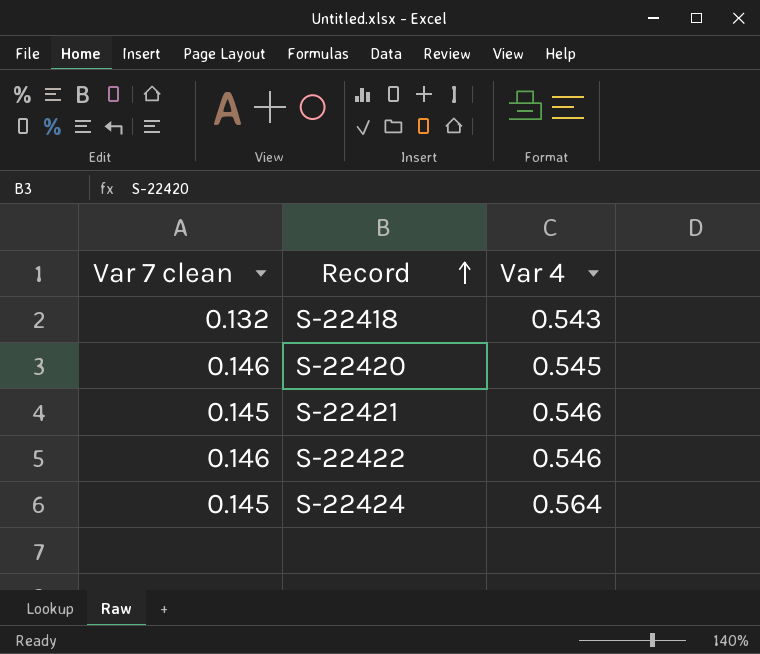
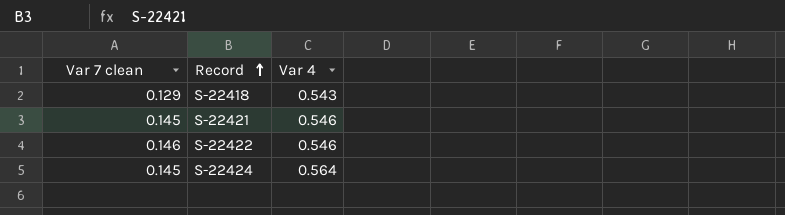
row S-22420: 0.146 | 0.545 -> none
S-22418 | Var 7 clean: 0.132 -> 0.129

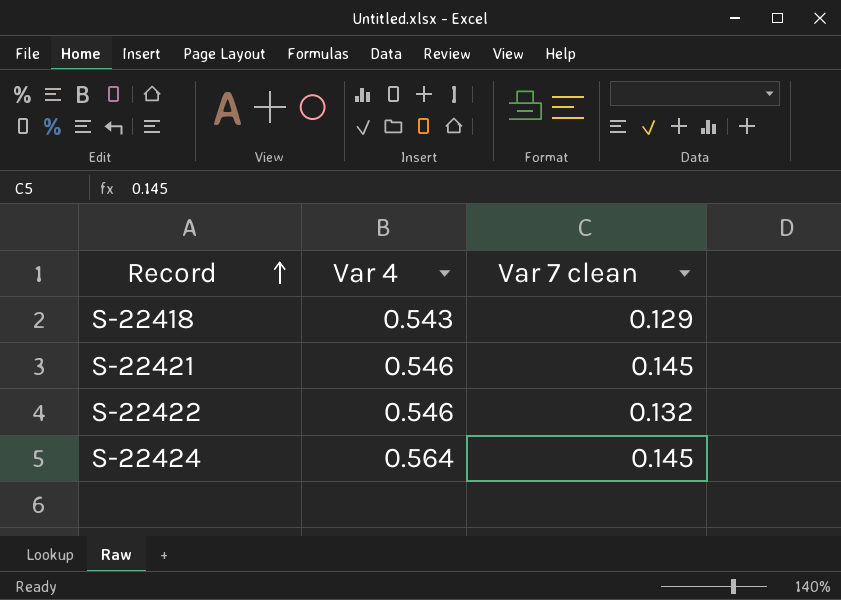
column Var 7 clean | position: 1 -> 3
S-22422 | Var 7 clean: 0.146 -> 0.132

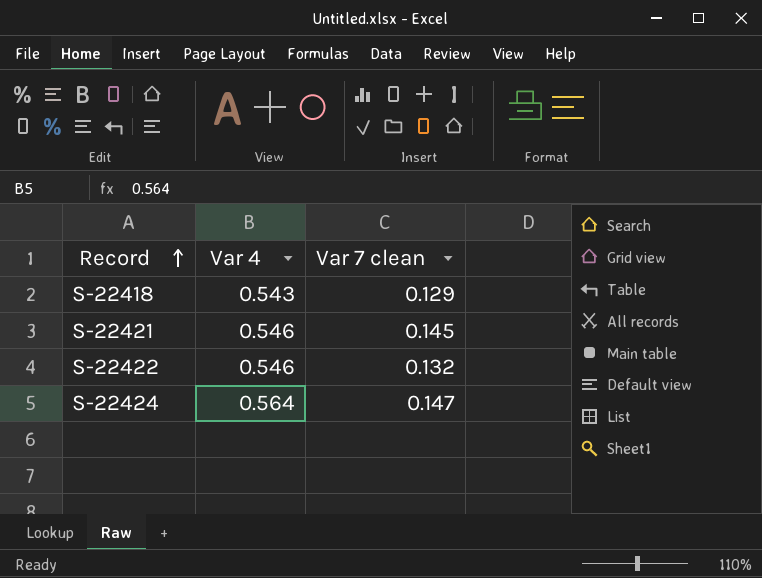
S-22424 | Var 7 clean: 0.145 -> 0.147

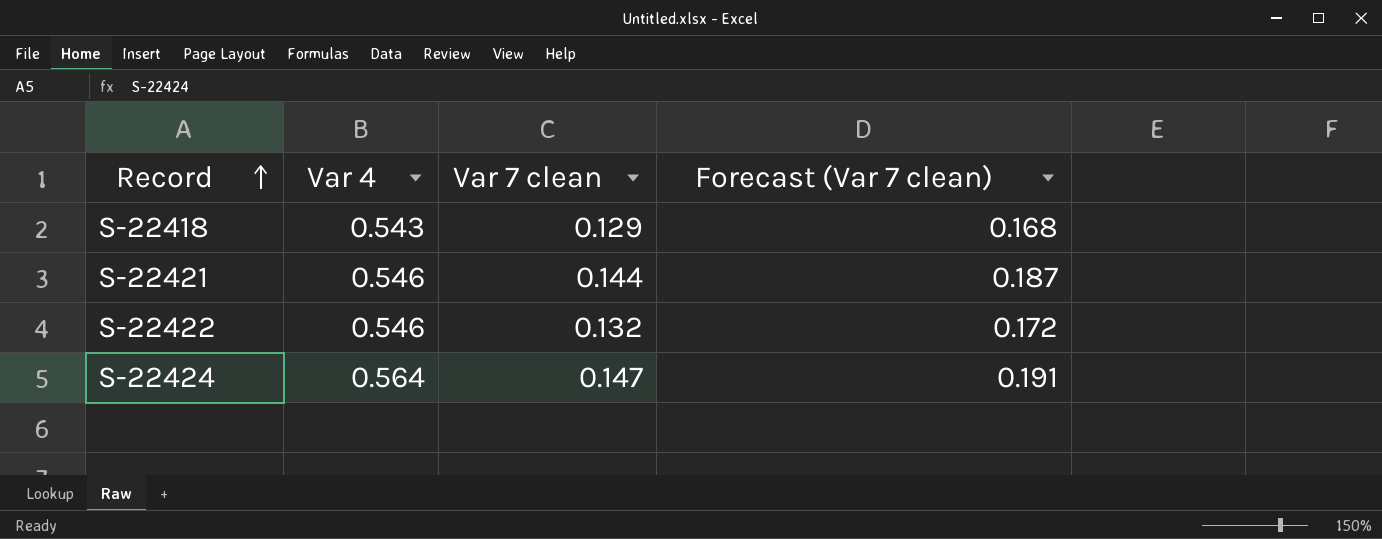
column Forecast (Var 7 clean) | formula: none -> [Var 7 clean] * 1.3
S-22421 | Var 7 clean: 0.145 -> 0.144

